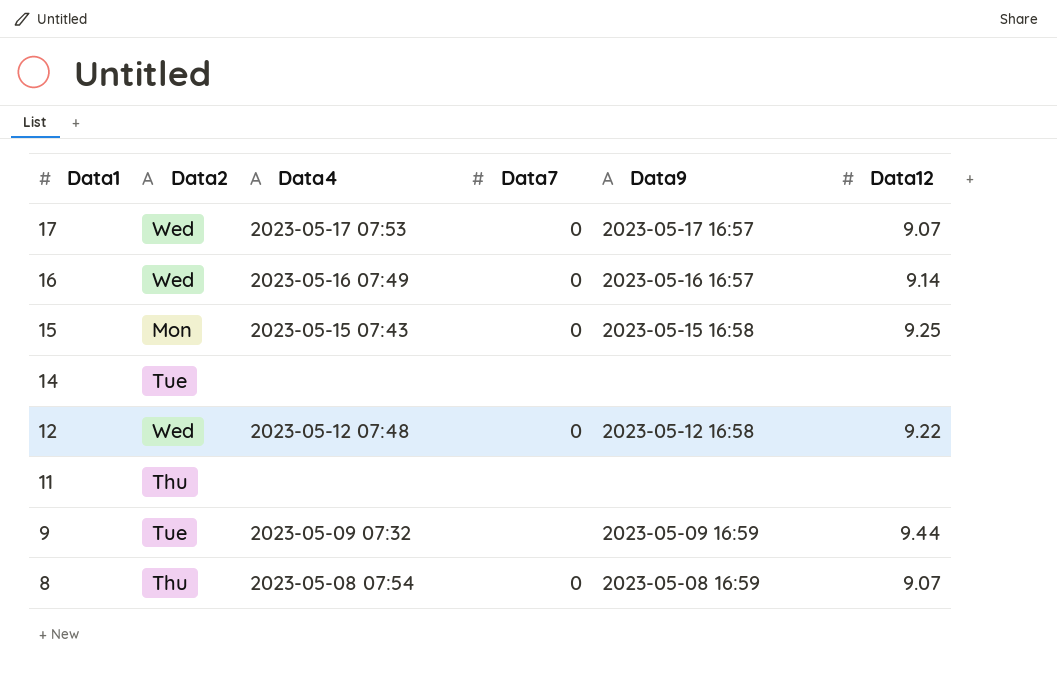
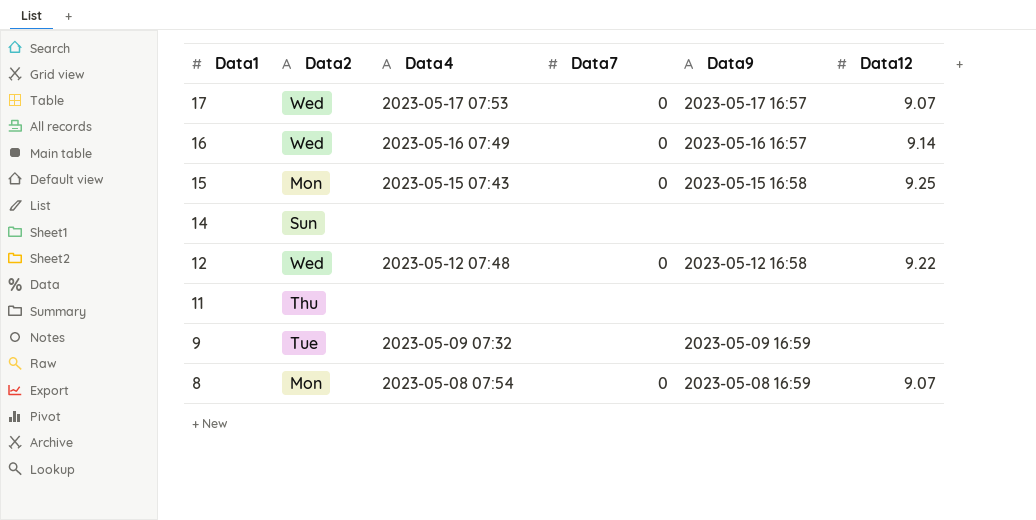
14 | Data2: Tue -> Sun
9 | Data12: 9.44 -> none
8 | Data2: Thu -> Mon

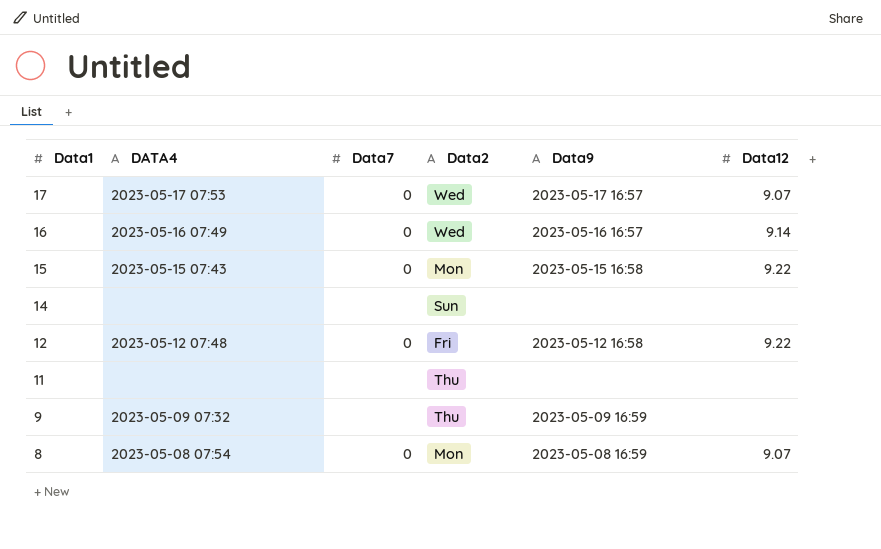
column name: Data4 -> DATA4
column Data2 | position: 2 -> 4
15 | Data12: 9.25 -> 9.22
12 | Data2: Wed -> Fri
9 | Data2: Tue -> Thu

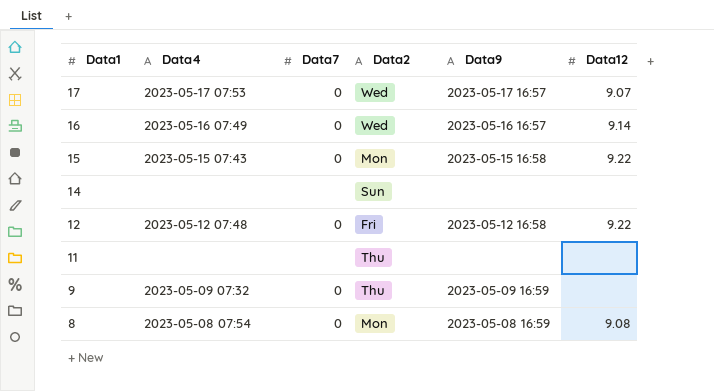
column name: DATA4 -> Data4
9 | Data7: none -> 0
8 | Data12: 9.07 -> 9.08

